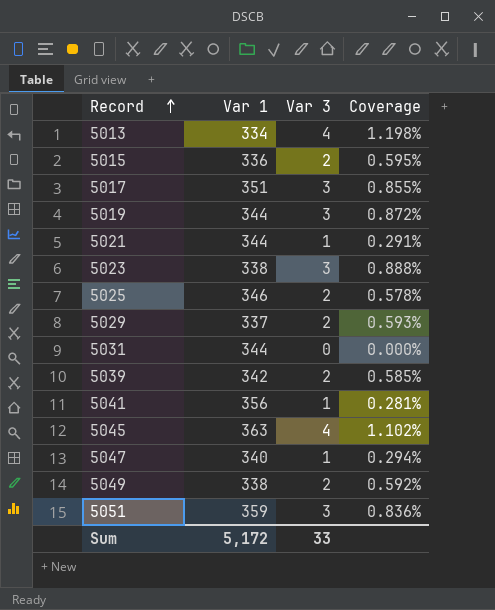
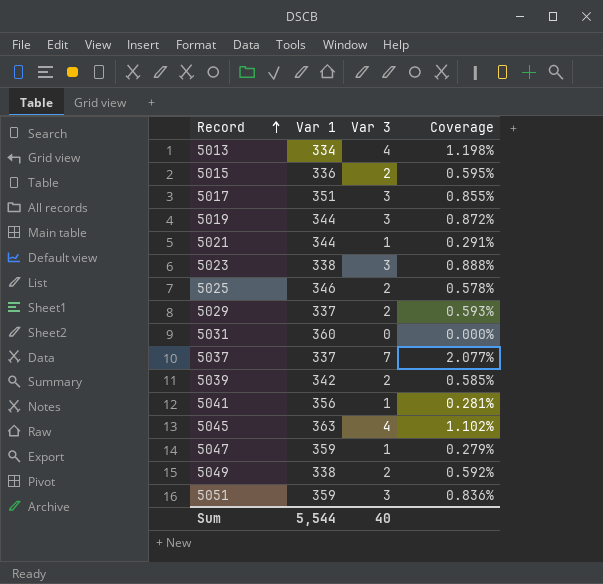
5031 | Var 1: 344 -> 360
row 5037: none -> 337 | 7 | 2.077%
5047 | Var 1: 340 -> 359
5047 | Coverage: 0.294% -> 0.279%
Sum | Var 1: 5,172 -> 5,544
Sum | Var 3: 33 -> 40

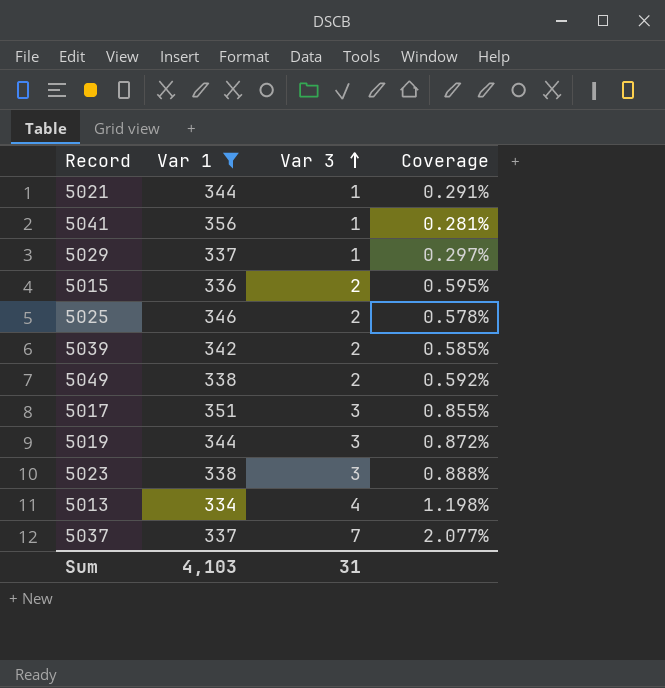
filter: none -> Var 1 <= 356
row order: Record ascending -> Var 3 ascending
5029 | Var 3: 2 -> 1
5029 | Coverage: 0.593% -> 0.297%
Sum | Var 1: 5,544 -> 4,103
Sum | Var 3: 40 -> 31

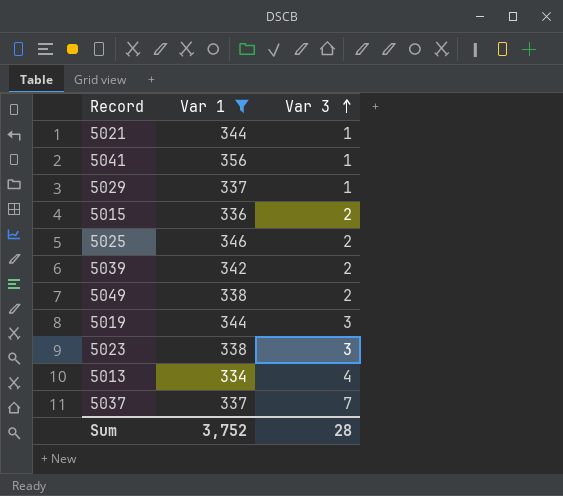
column Coverage | formula: [Var 3] / [Var 1] -> none
row 5017: 351 | 3 | 0.855% -> none
Sum | Var 1: 4,103 -> 3,752
Sum | Var 3: 31 -> 28

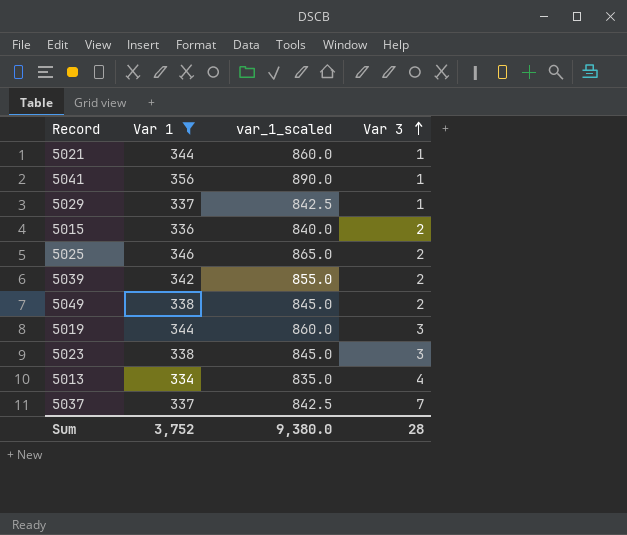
column var_1_scaled | formula: none -> [Var 1] * 2.5

